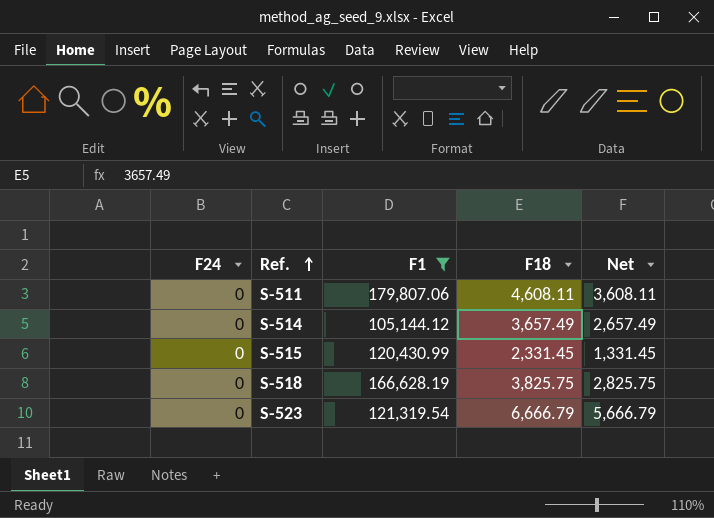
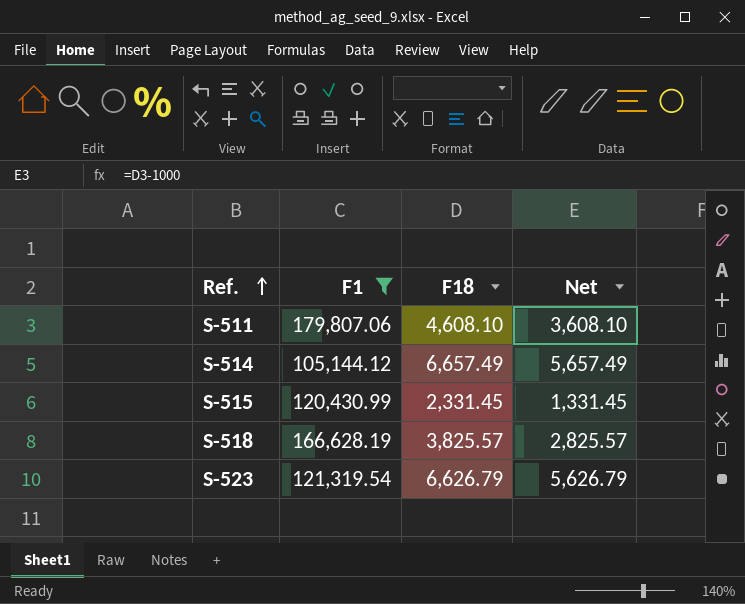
column F24 | position: 1 -> none
S-511 | F18: 4,608.11 -> 4,608.10
S-511 | Net: 3,608.11 -> 3,608.10
S-514 | F18: 3,657.49 -> 6,657.49
S-514 | Net: 2,657.49 -> 5,657.49
S-518 | F18: 3,825.75 -> 3,825.57
S-518 | Net: 2,825.75 -> 2,825.57
S-523 | F18: 6,666.79 -> 6,626.79
S-523 | Net: 5,666.79 -> 5,626.79

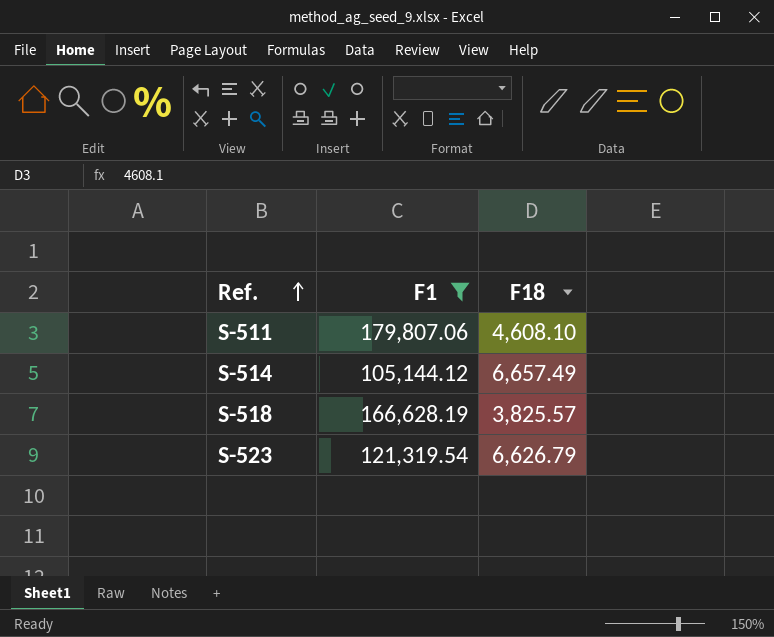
column Net | formula: [F18] - 1000 -> none
row S-515: 120,430.99 | 2,331.45 | 1,331.45 -> none

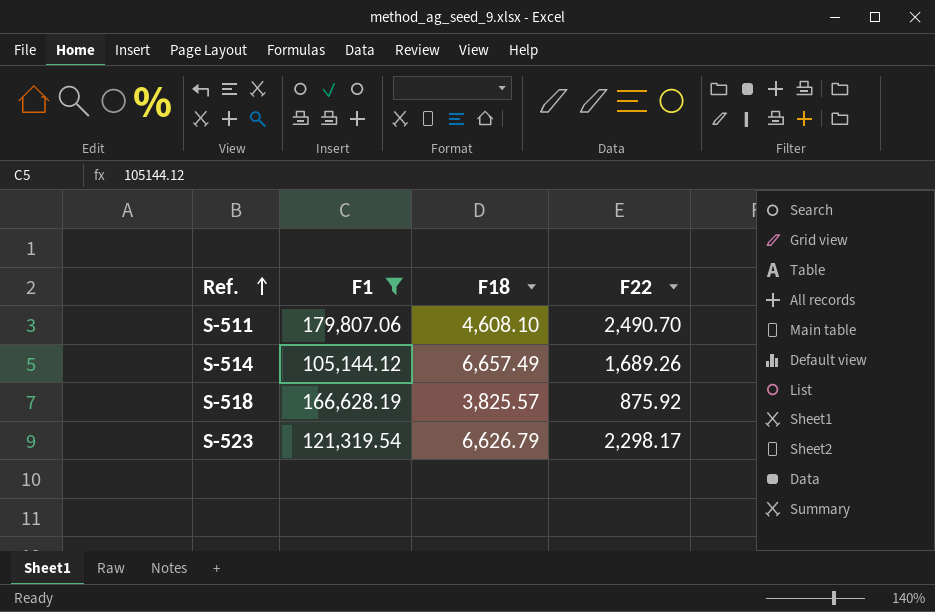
column F22 | position: none -> 4

